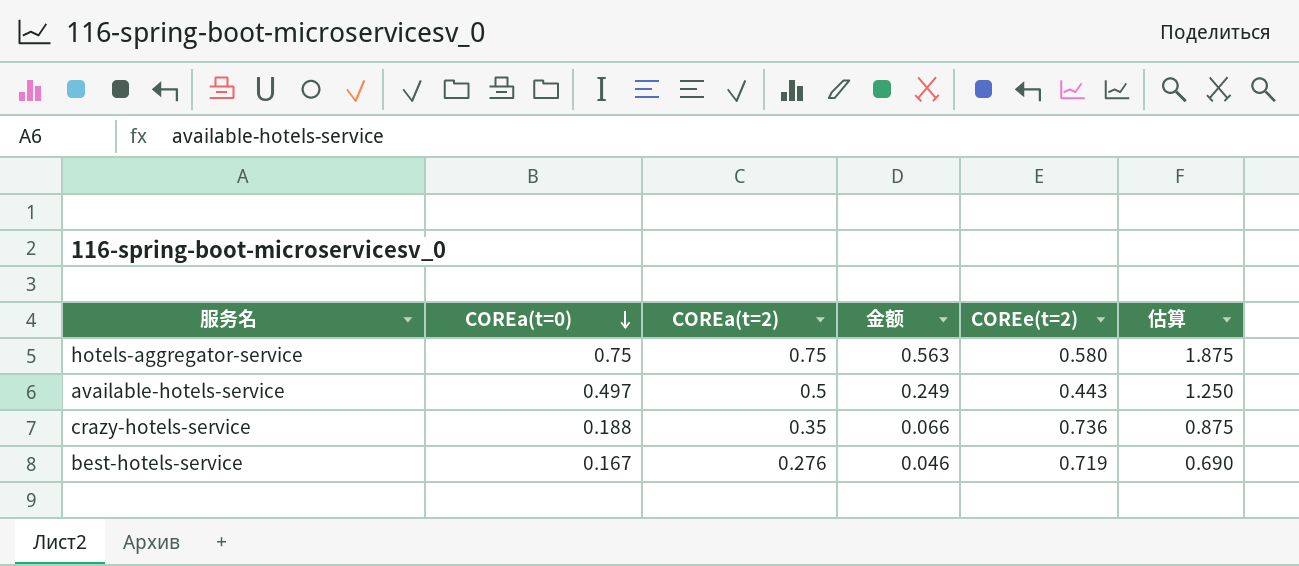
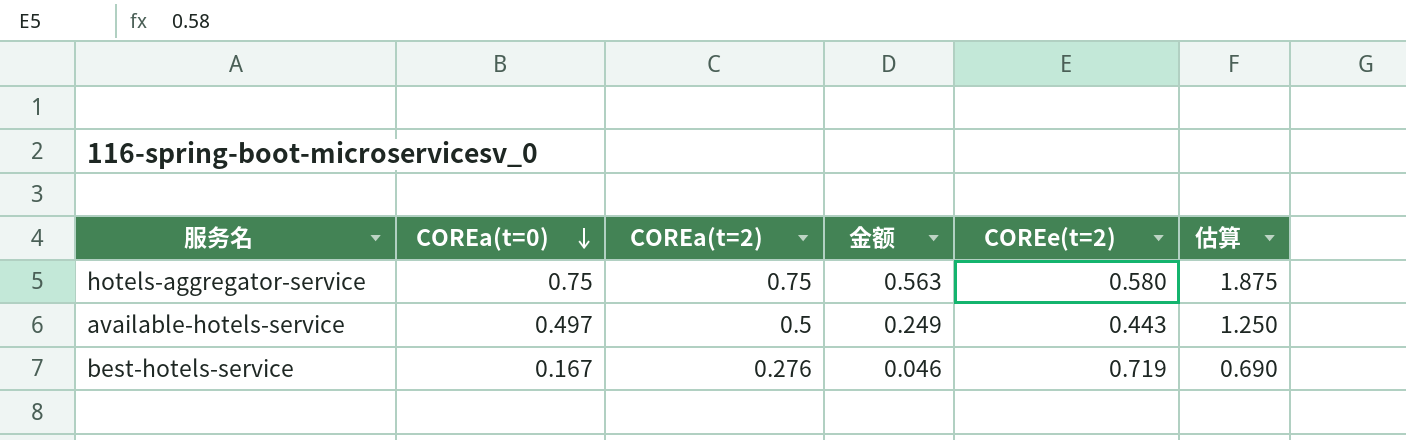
row crazy-hotels-service: 0.188 | 0.35 | 0.066 | 0.736 | 0.875 -> none

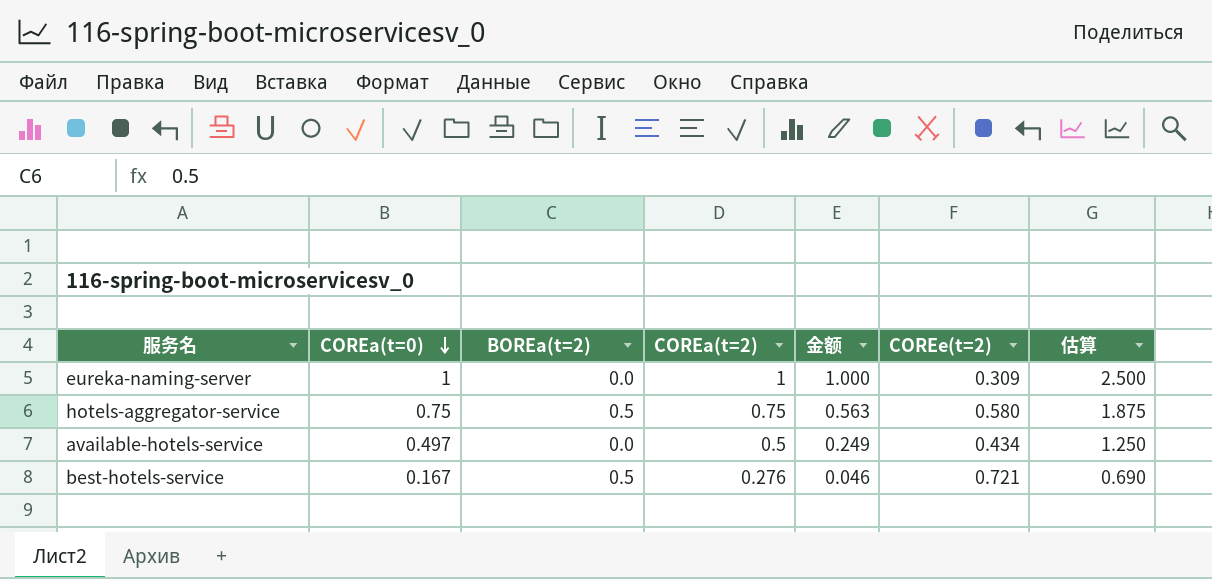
column BOREa(t=2) | position: none -> 3
row eureka-naming-server: none -> 1 | 0.0 | 1 | 1.000 | 0.309 | 2.500
available-hotels-service | COREe(t=2): 0.443 -> 0.434
best-hotels-service | COREe(t=2): 0.719 -> 0.721

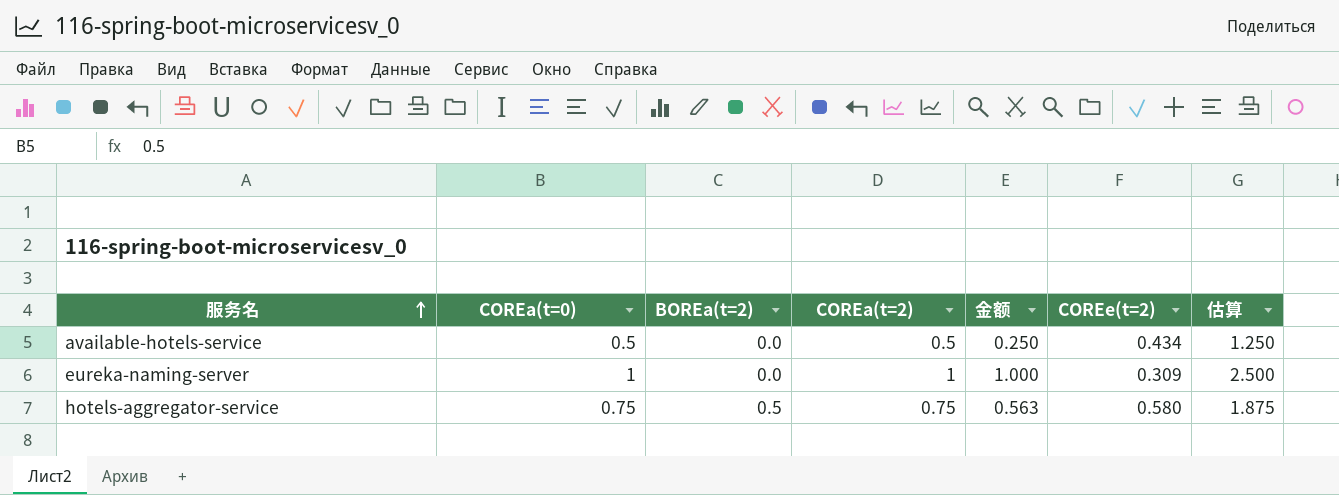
row order: COREa(t=0) descending -> 服务名 ascending
row best-hotels-service: 0.167 | 0.5 | 0.276 | 0.046 | 0.721 | 0.690 -> none
available-hotels-service | COREa(t=0): 0.497 -> 0.5
available-hotels-service | 金额: 0.249 -> 0.250

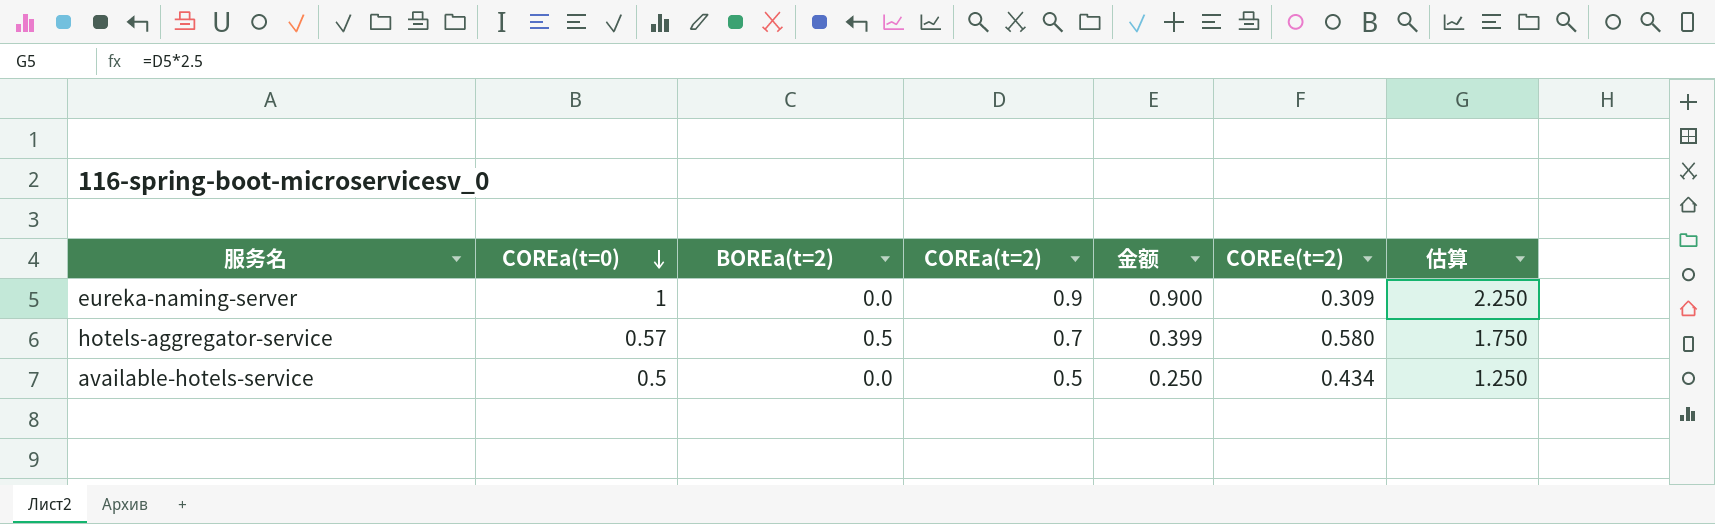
row order: 服务名 ascending -> COREa(t=0) descending
eureka-naming-server | COREa(t=2): 1 -> 0.9
eureka-naming-server | 金额: 1.000 -> 0.900
eureka-naming-server | 估算: 2.500 -> 2.250
hotels-aggregator-service | COREa(t=0): 0.75 -> 0.57
hotels-aggregator-service | COREa(t=2): 0.75 -> 0.7
hotels-aggregator-service | 金额: 0.563 -> 0.399
hotels-aggregator-service | 估算: 1.875 -> 1.750

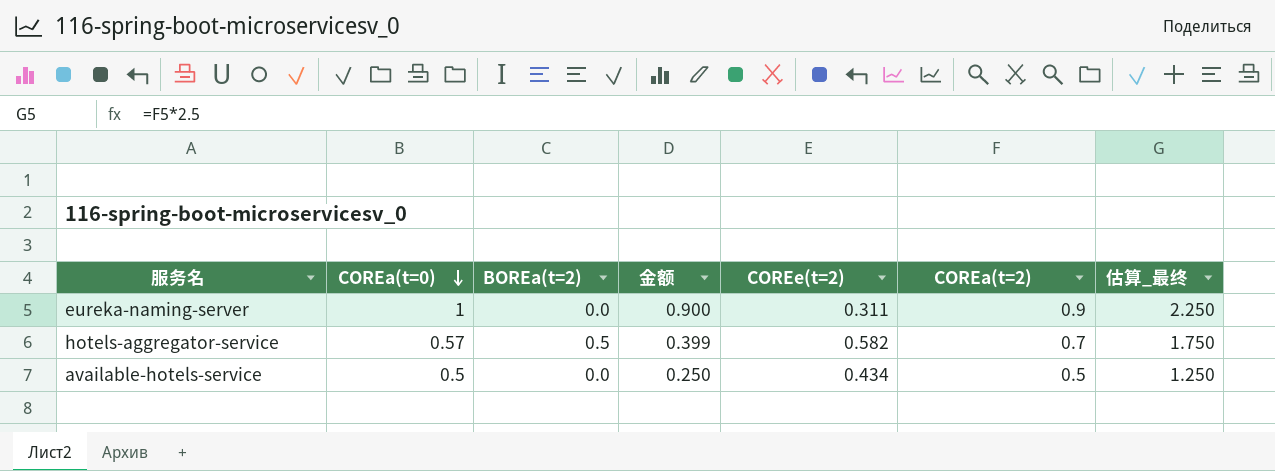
column COREa(t=2) | position: 4 -> 6
column name: 估算 -> 估算_最终
eureka-naming-server | COREe(t=2): 0.309 -> 0.311
hotels-aggregator-service | COREe(t=2): 0.580 -> 0.582

